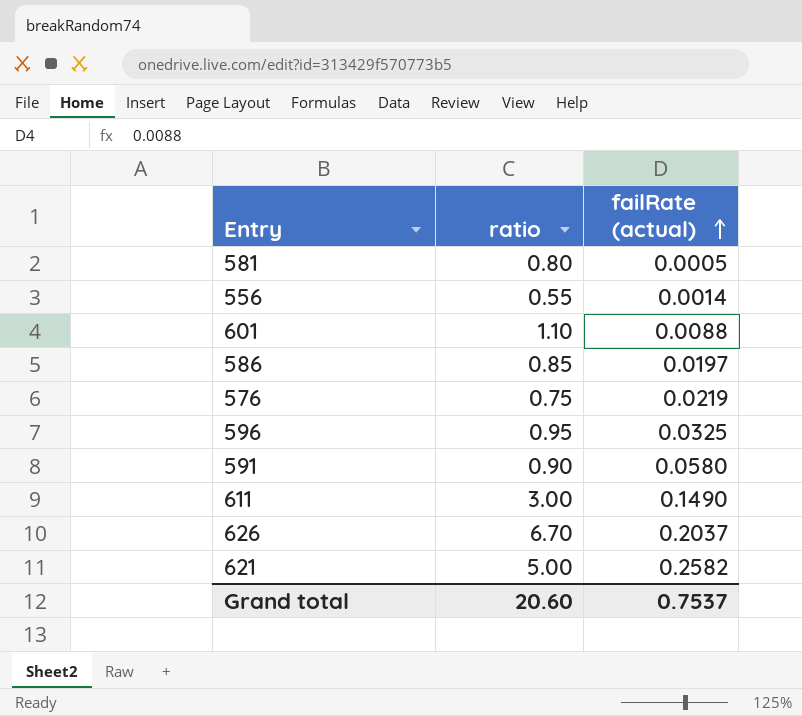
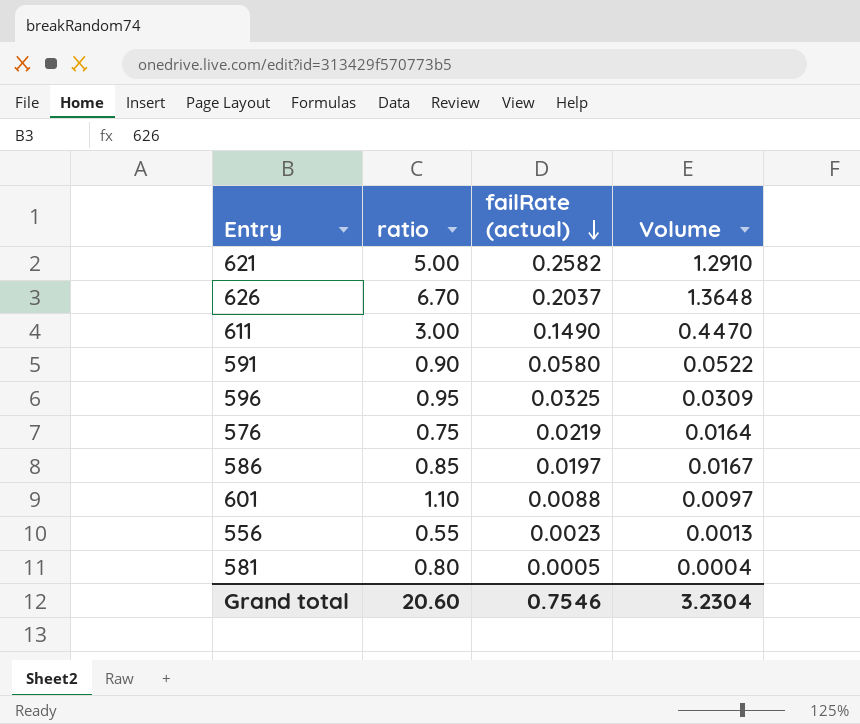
row order: failRate (actual) ascending -> failRate (actual) descending
column Volume | formula: none -> [ratio] * [failRate (actual)]
556 | failRate (actual): 0.0014 -> 0.0023
Grand total | failRate (actual): 0.7537 -> 0.7546

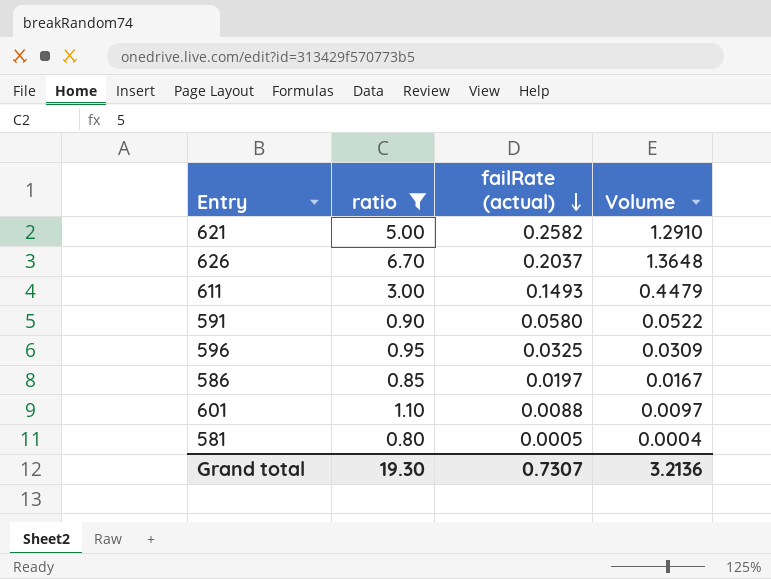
filter: none -> ratio >= 0.80
611 | failRate (actual): 0.1490 -> 0.1493
611 | Volume: 0.4470 -> 0.4479
Grand total | ratio: 20.60 -> 19.30
Grand total | failRate (actual): 0.7546 -> 0.7307
Grand total | Volume: 3.2304 -> 3.2136

